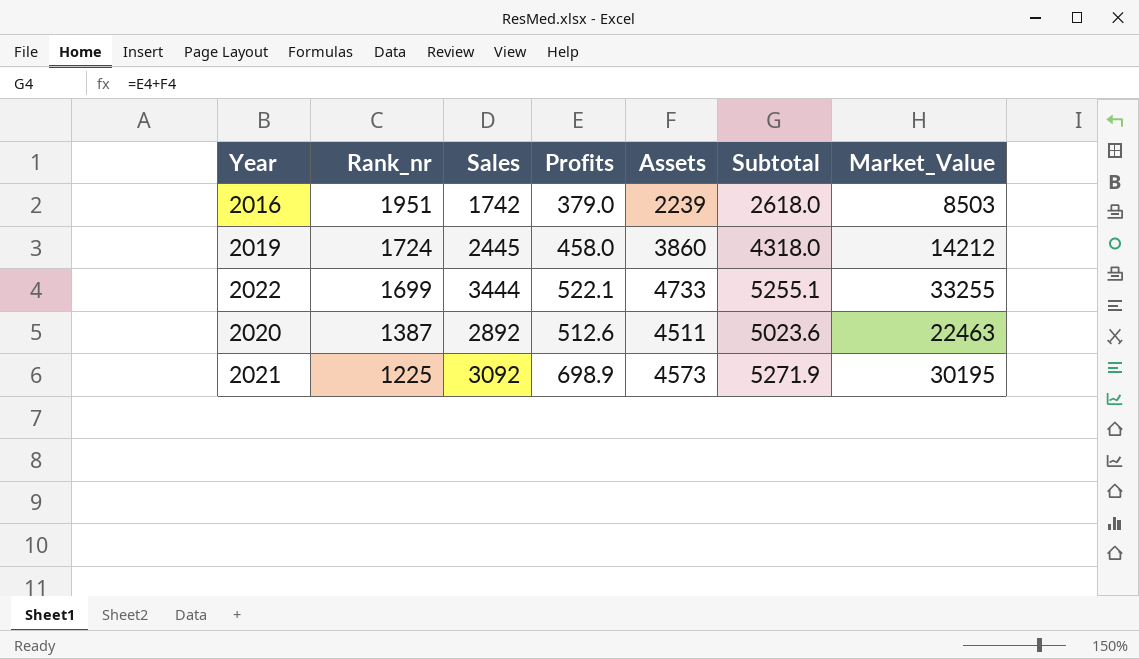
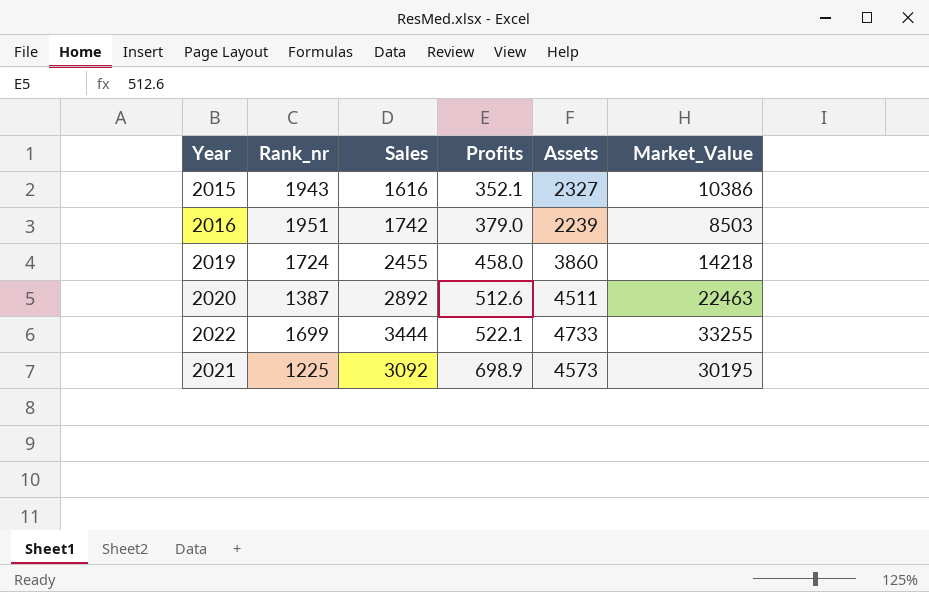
row order: Rank_nr descending -> Profits ascending
column Subtotal | formula: [Profits] + [Assets] -> none
row 2015: none -> 1943 | 1616 | 352.1 | 2327 | 10386
2019 | Sales: 2445 -> 2455
2019 | Market_Value: 14212 -> 14218

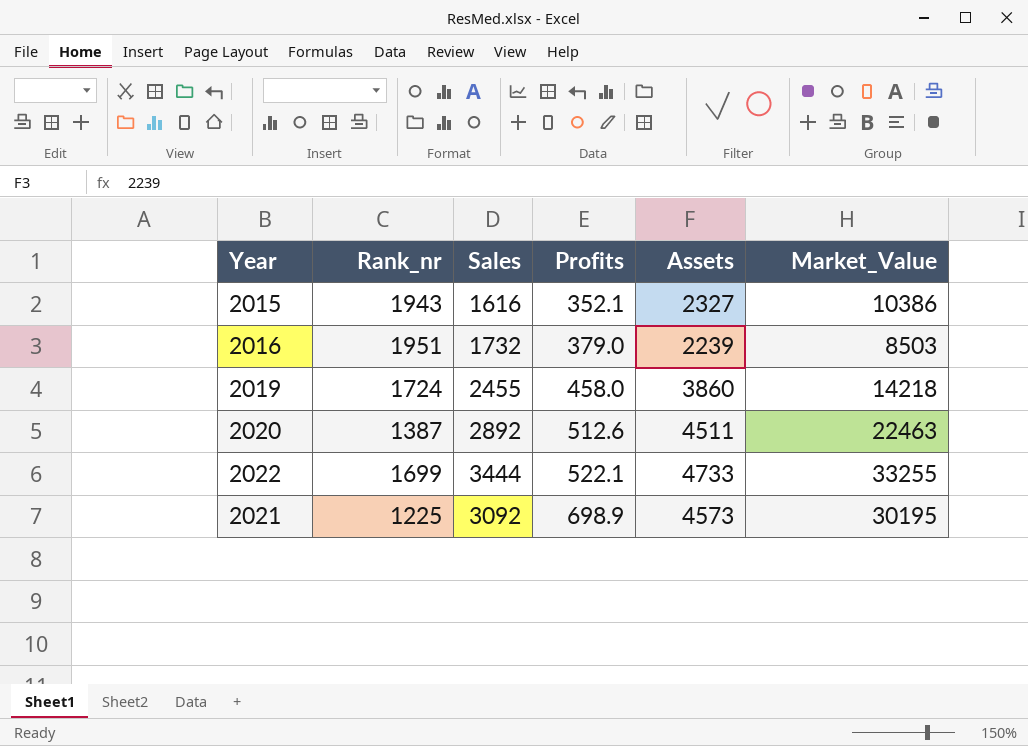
2016 | Sales: 1742 -> 1732

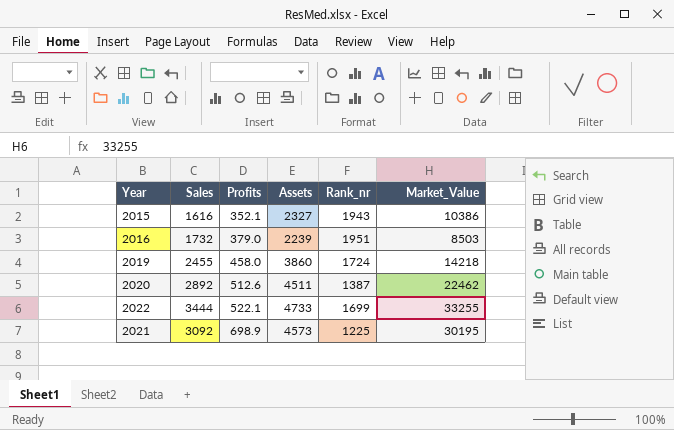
column Rank_nr | position: 2 -> 5
2020 | Market_Value: 22463 -> 22462

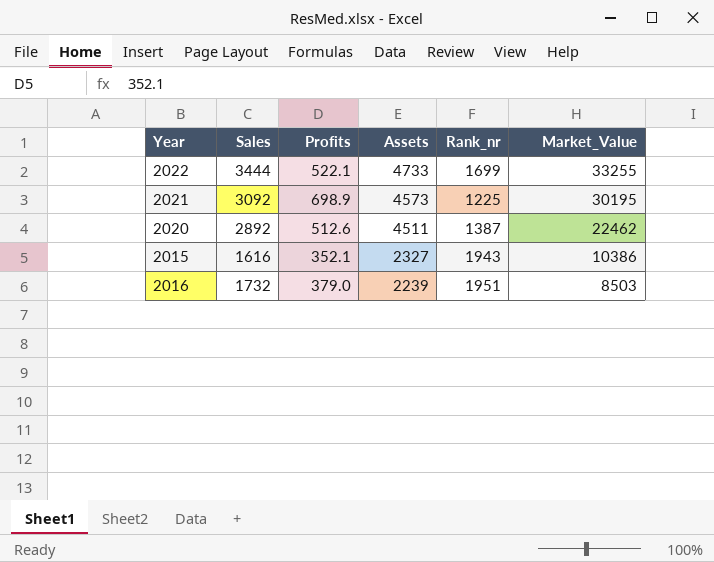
row order: Profits ascending -> Assets descending
row 2019: 2455 | 458.0 | 3860 | 1724 | 14218 -> none

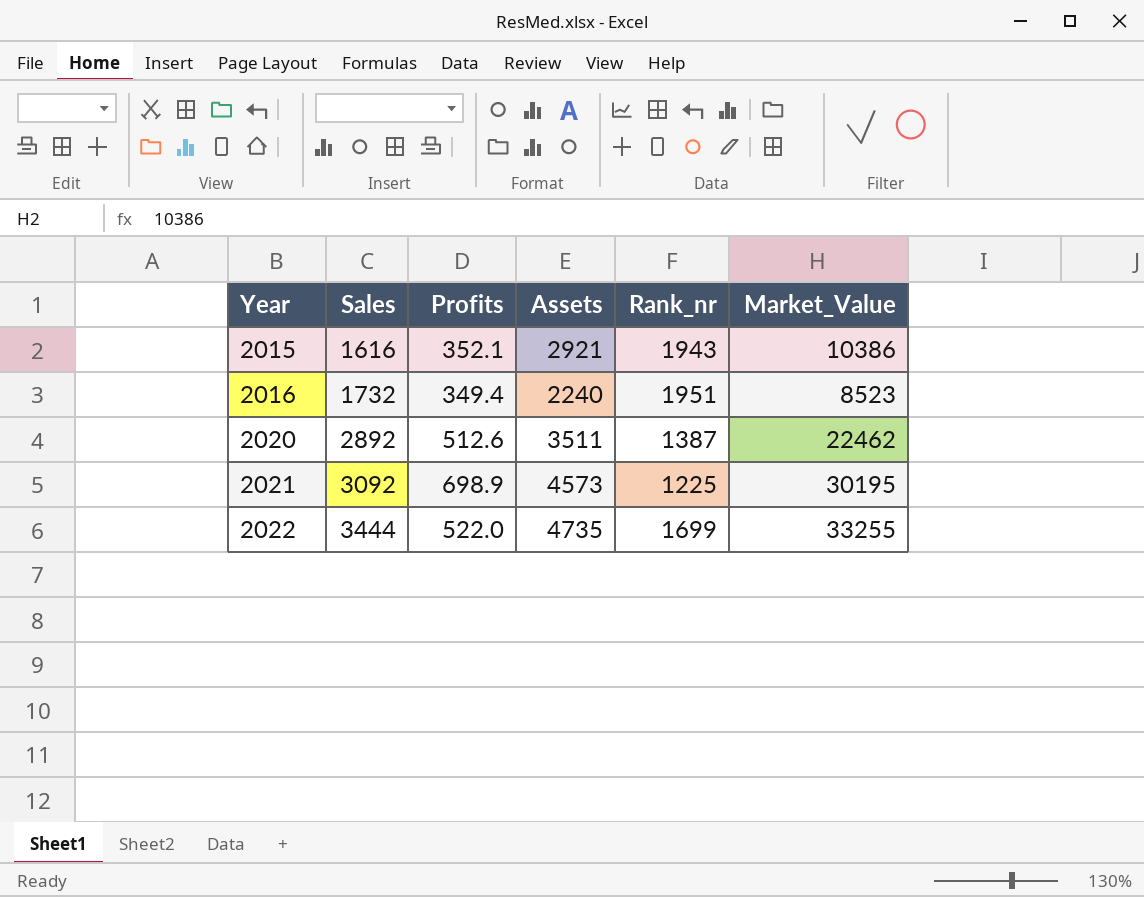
row order: Assets descending -> Year ascending
2015 | Assets: 2327 -> 2921
2016 | Profits: 379.0 -> 349.4
2016 | Assets: 2239 -> 2240
2016 | Market_Value: 8503 -> 8523
2020 | Assets: 4511 -> 3511
2022 | Profits: 522.1 -> 522.0
2022 | Assets: 4733 -> 4735

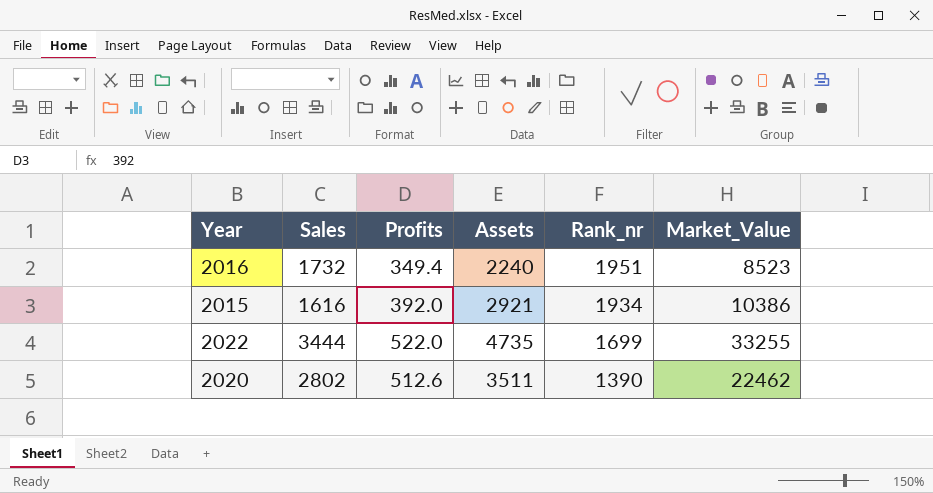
row order: Year ascending -> Rank_nr descending
row 2021: 3092 | 698.9 | 4573 | 1225 | 30195 -> none
2015 | Profits: 352.1 -> 392.0
2015 | Rank_nr: 1943 -> 1934
2020 | Sales: 2892 -> 2802
2020 | Rank_nr: 1387 -> 1390

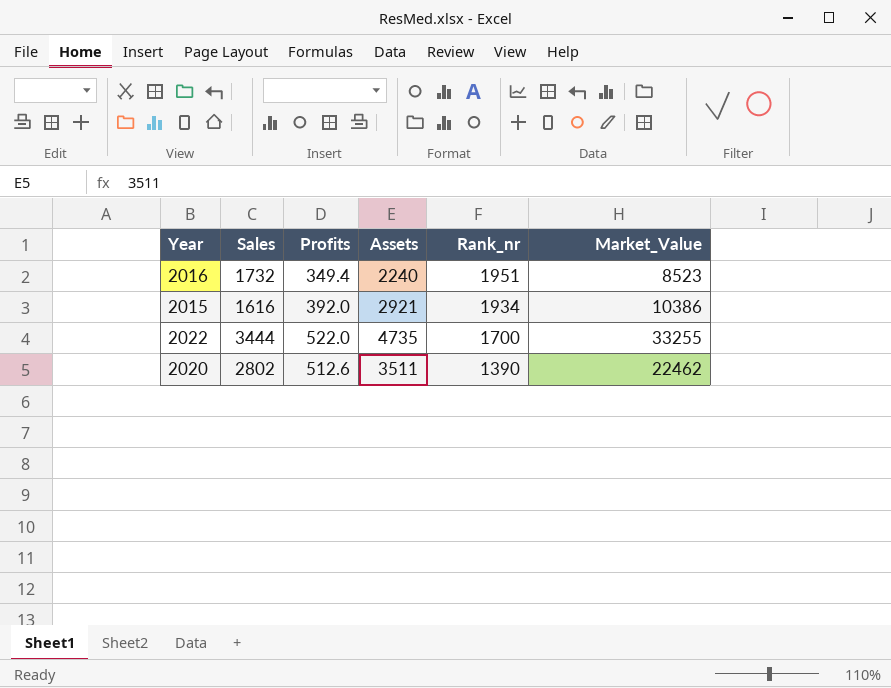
2022 | Rank_nr: 1699 -> 1700

